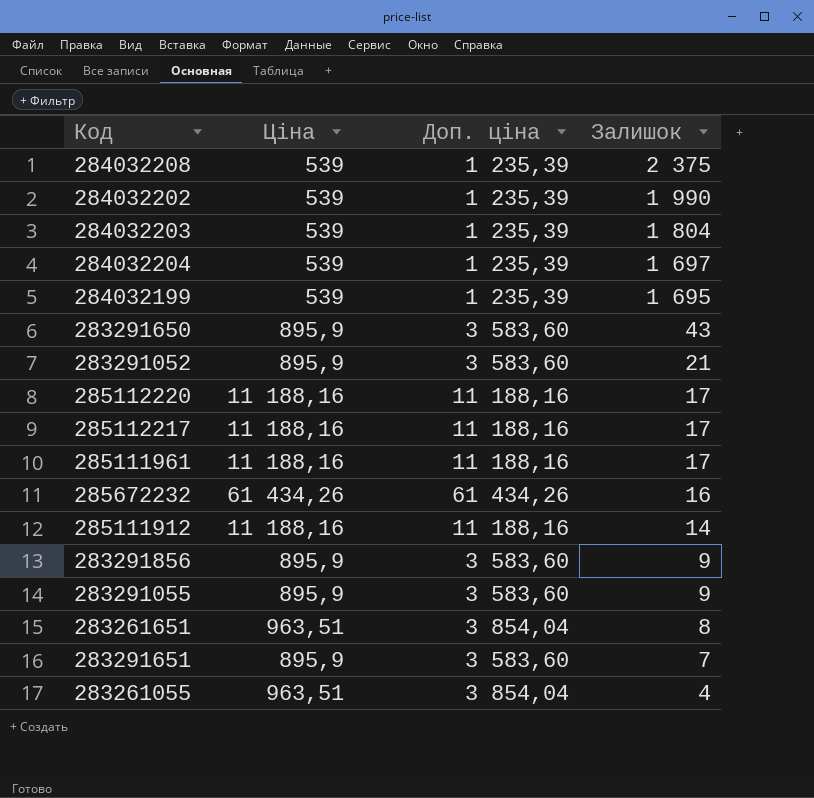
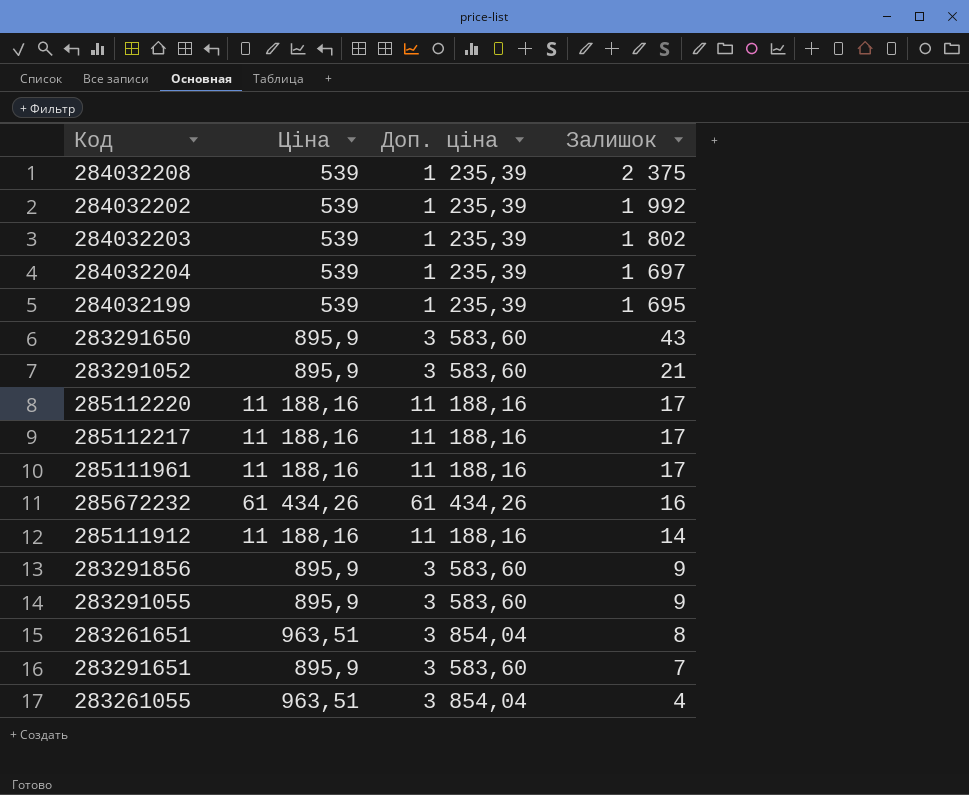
284032202 | Залишок: 1 990 -> 1 992
284032203 | Залишок: 1 804 -> 1 802

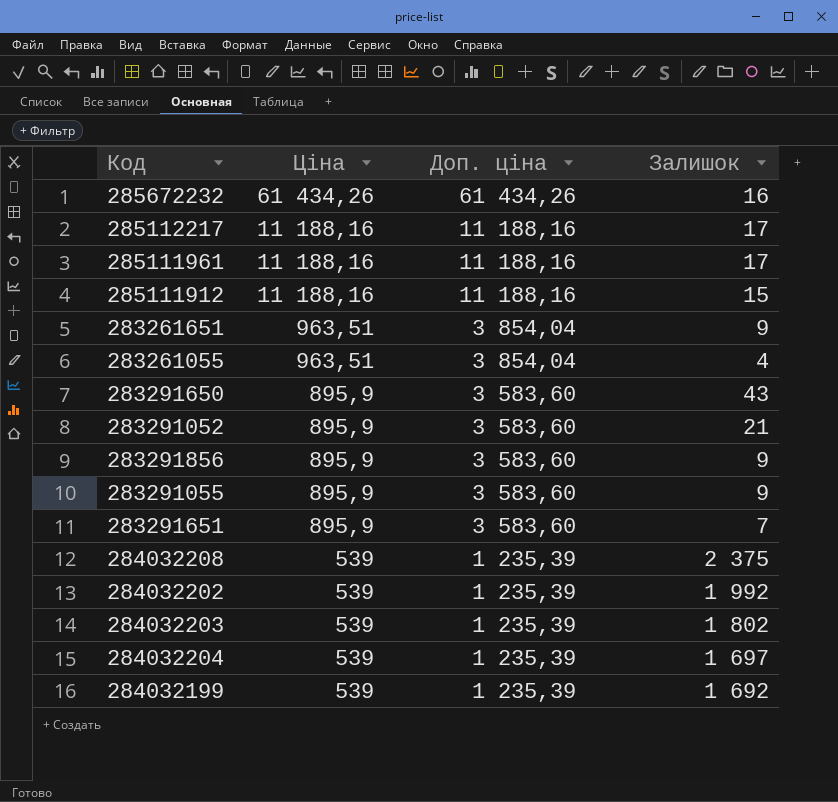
row order: Залишок descending -> Ціна descending
row 285112220: 11 188,16 | 11 188,16 | 17 -> none
285111912 | Залишок: 14 -> 15
283261651 | Залишок: 8 -> 9
284032199 | Залишок: 1 695 -> 1 692

